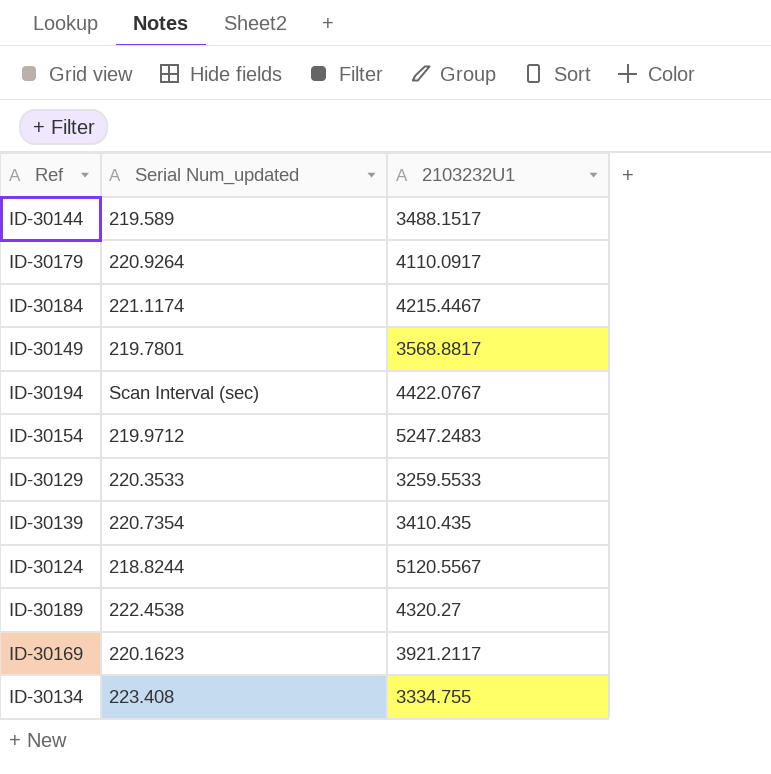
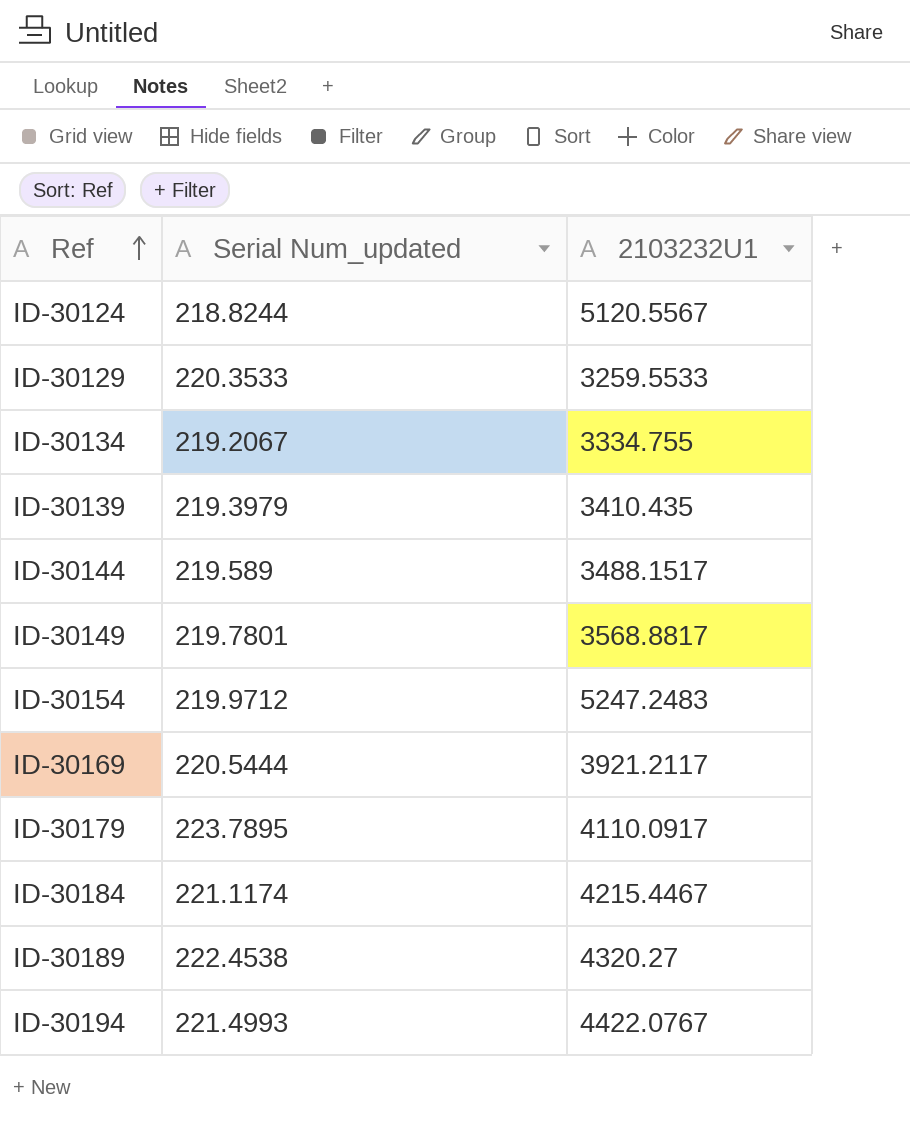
row order: none -> Ref ascending
ID-30134 | Serial Num_updated: 223.408 -> 219.2067
ID-30139 | Serial Num_updated: 220.7354 -> 219.3979
ID-30169 | Serial Num_updated: 220.1623 -> 220.5444
ID-30179 | Serial Num_updated: 220.9264 -> 223.7895
ID-30194 | Serial Num_updated: Scan Interval (sec) -> 221.4993

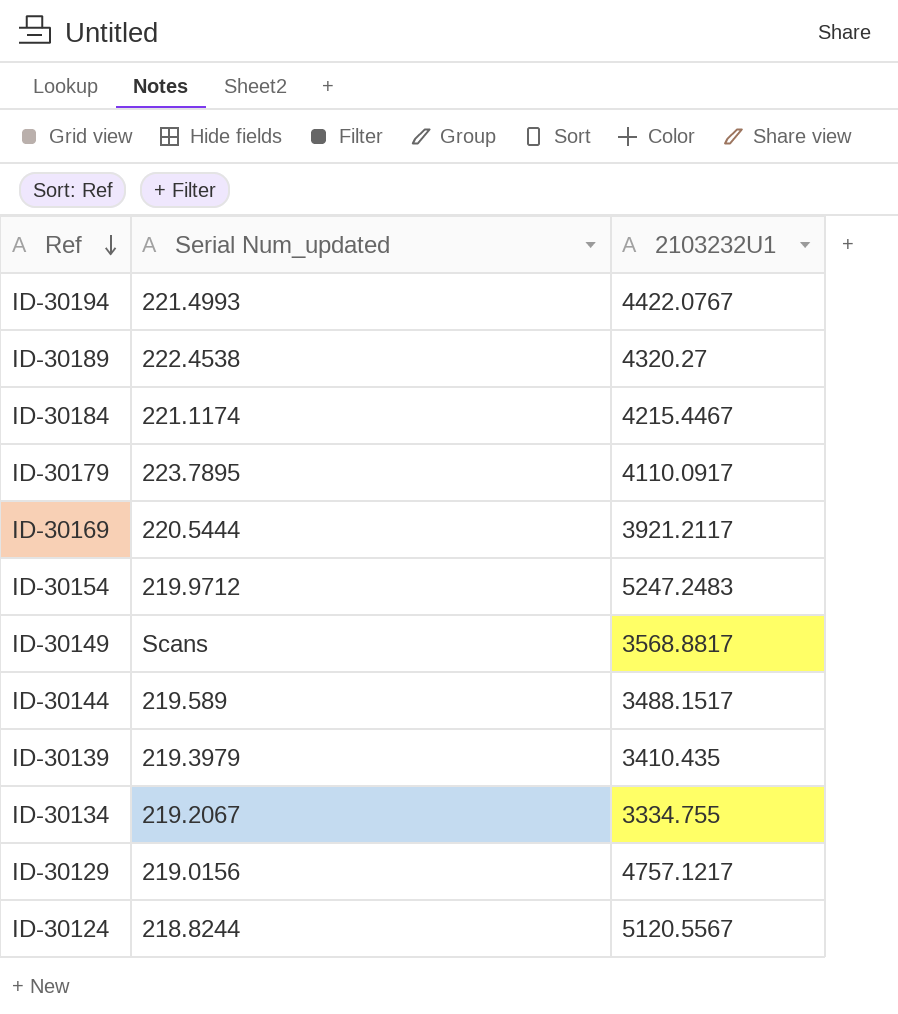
row order: Ref ascending -> Ref descending
ID-30149 | Serial Num_updated: 219.7801 -> Scans
ID-30129 | Serial Num_updated: 220.3533 -> 219.0156
ID-30129 | 2103232U1: 3259.5533 -> 4757.1217

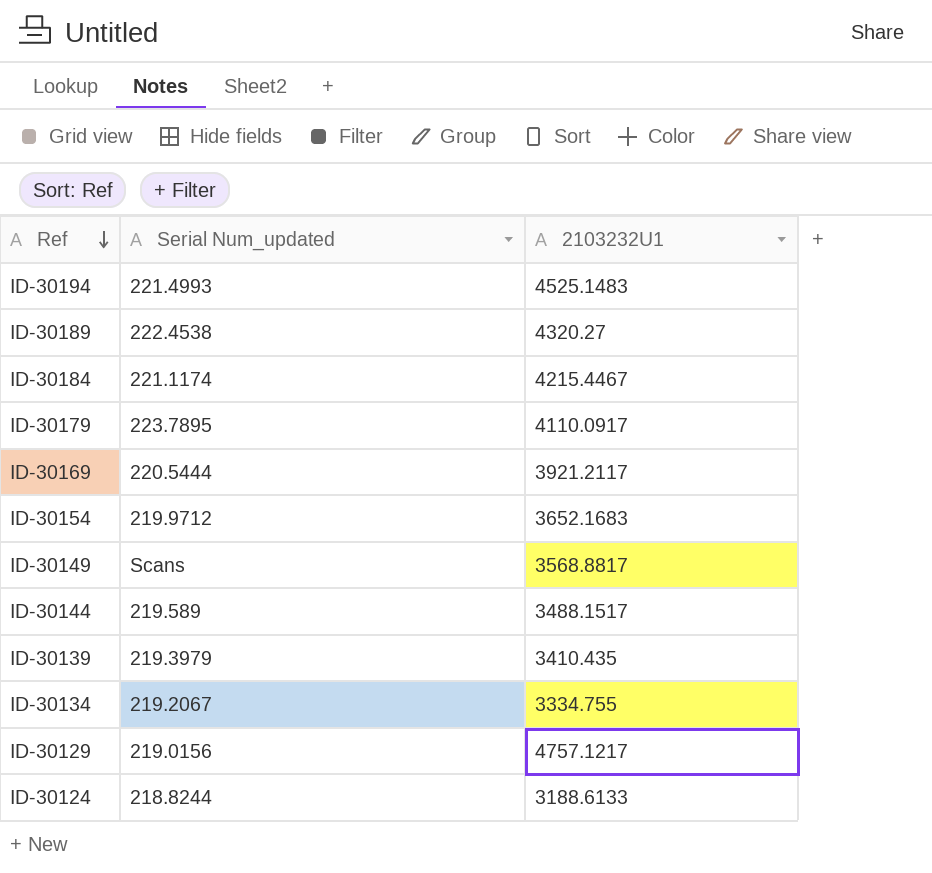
ID-30194 | 2103232U1: 4422.0767 -> 4525.1483
ID-30154 | 2103232U1: 5247.2483 -> 3652.1683
ID-30124 | 2103232U1: 5120.5567 -> 3188.6133

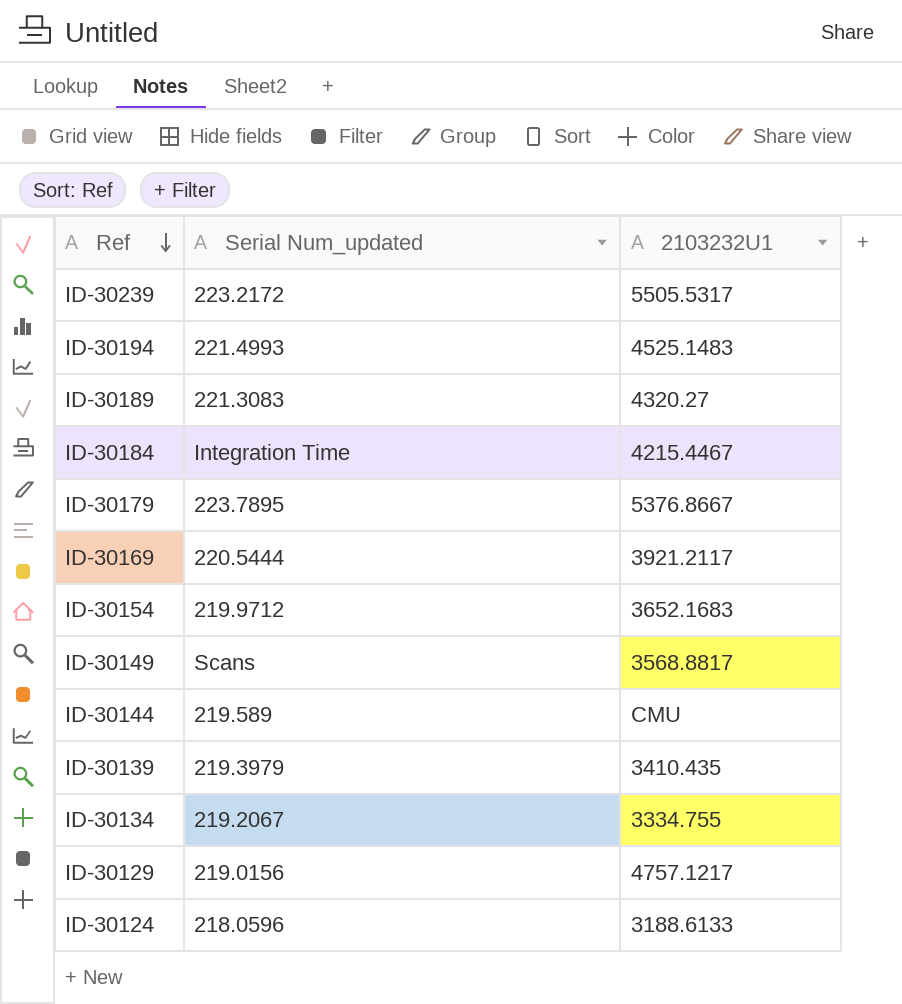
row ID-30239: none -> 223.2172 | 5505.5317
ID-30189 | Serial Num_updated: 222.4538 -> 221.3083
ID-30184 | Serial Num_updated: 221.1174 -> Integration Time
ID-30179 | 2103232U1: 4110.0917 -> 5376.8667
ID-30144 | 2103232U1: 3488.1517 -> CMU
ID-30124 | Serial Num_updated: 218.8244 -> 218.0596

